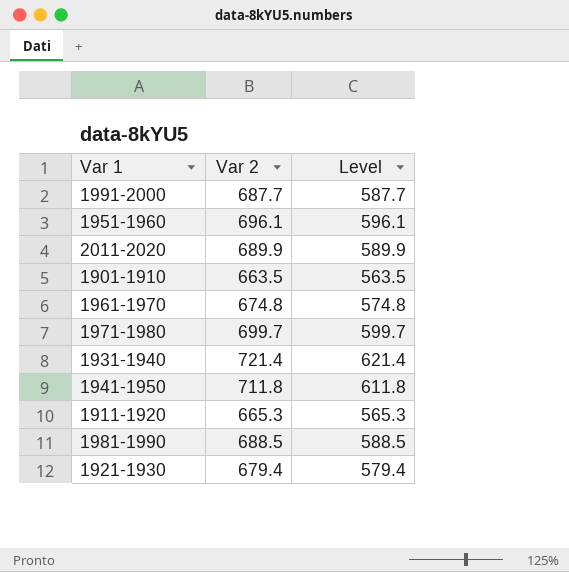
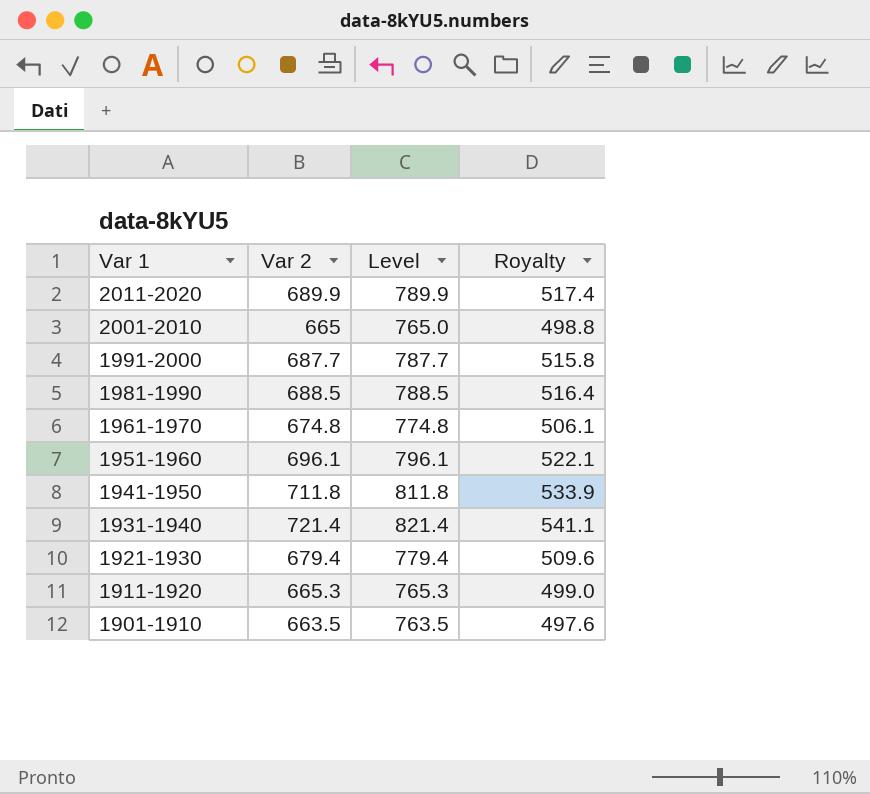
row order: none -> Var 1 descending
column Level | formula: [Var 2] - 100 -> [Var 2] + 100
column Royalty | formula: none -> [Var 2] * 0.75
row 1971-1980: 699.7 | 599.7 -> none
row 2001-2010: none -> 665 | 765.0 | 498.8

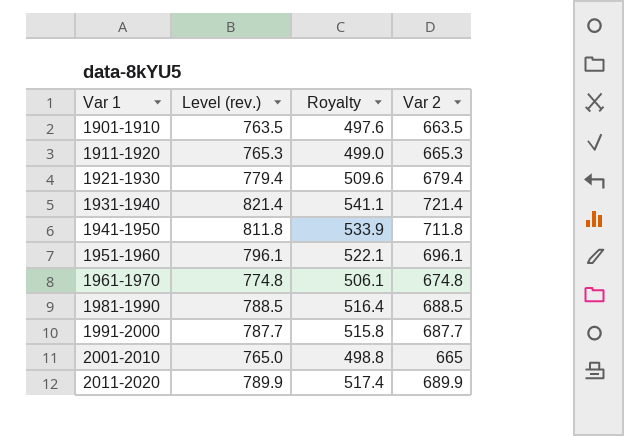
row order: Var 1 descending -> Var 1 ascending
column name: Level -> Level (rev.)
column Var 2 | position: 2 -> 4

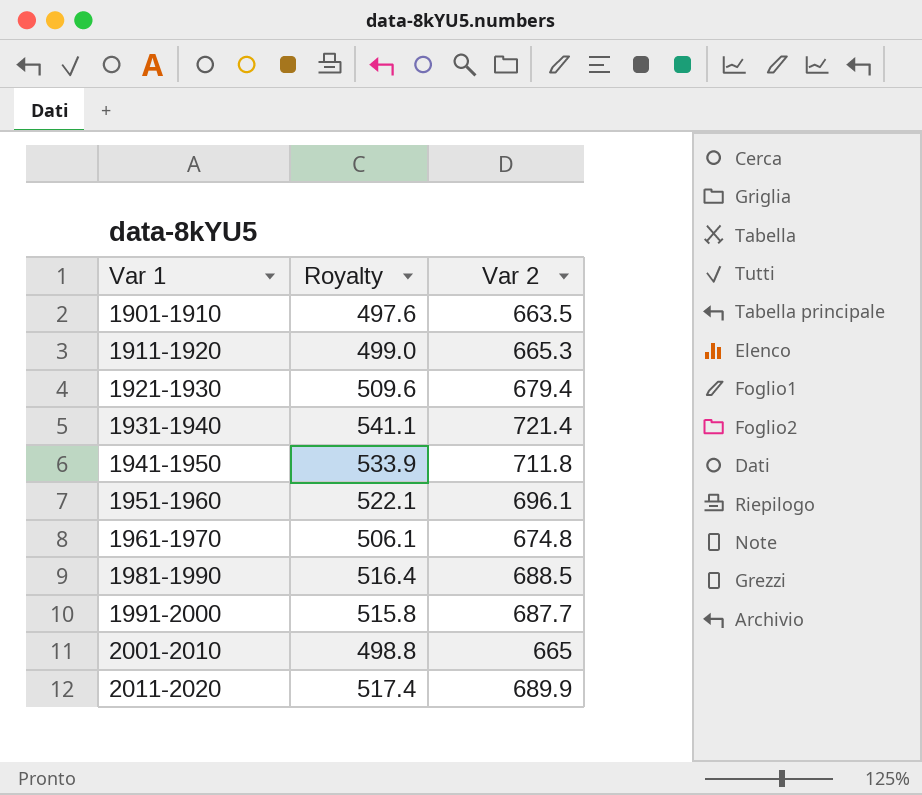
column Level (rev.) | formula: [Var 2] + 100 -> none

